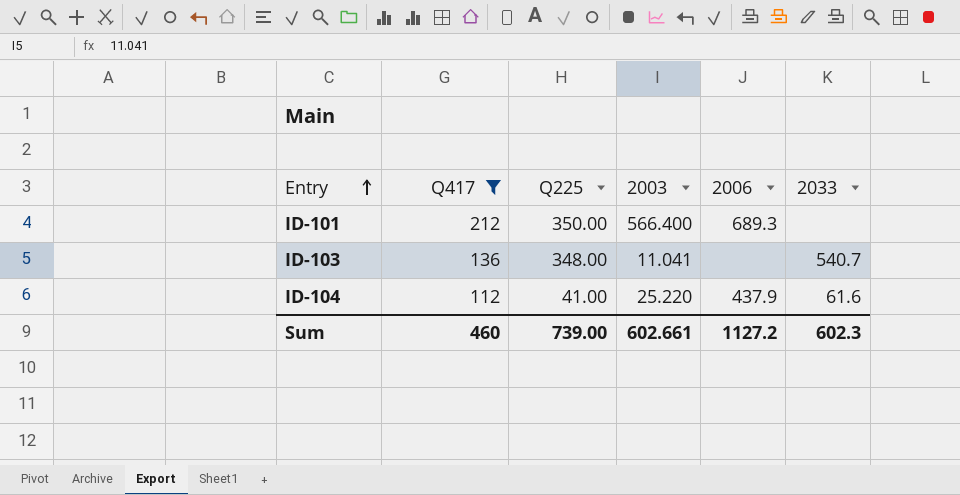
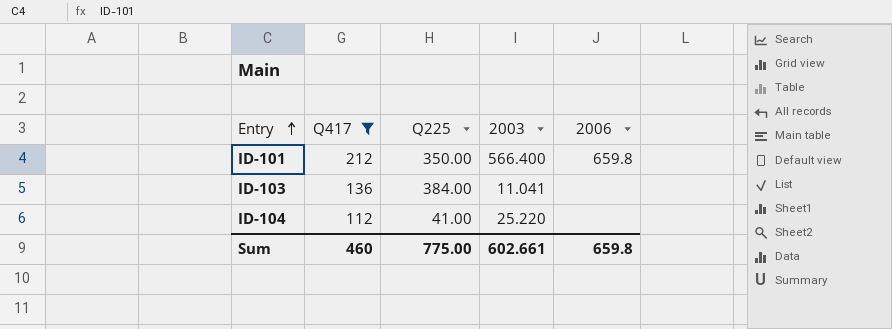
column 2033 | position: 6 -> none
ID-101 | 2006: 689.3 -> 659.8
ID-103 | Q225: 348.00 -> 384.00
ID-104 | 2006: 437.9 -> none
Sum | Q225: 739.00 -> 775.00
Sum | 2006: 1127.2 -> 659.8

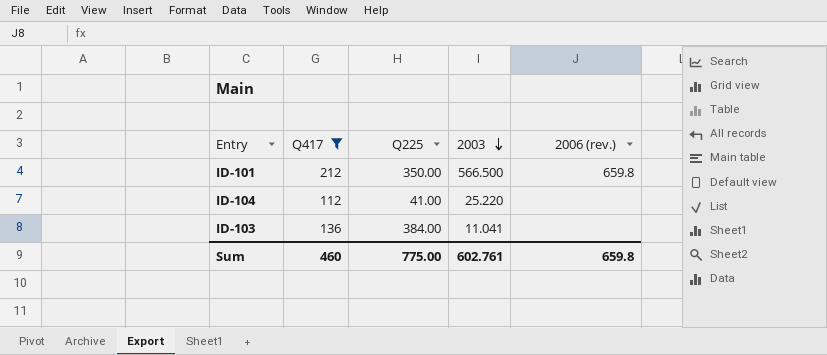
row order: Entry ascending -> 2003 descending
column name: 2006 -> 2006 (rev.)
ID-101 | 2003: 566.400 -> 566.500
Sum | 2003: 602.661 -> 602.761

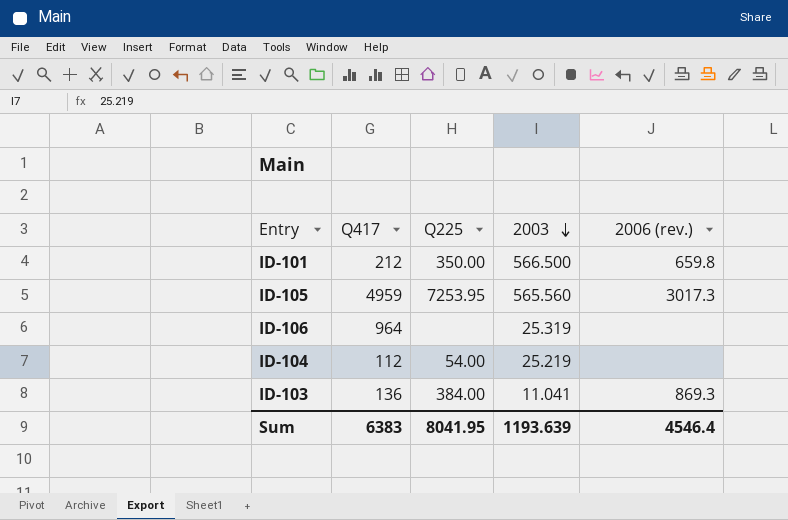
filter: Q417 <= 212 -> none
ID-104 | Q225: 41.00 -> 54.00
ID-104 | 2003: 25.220 -> 25.219
ID-103 | 2006 (rev.): none -> 869.3
Sum | Q417: 460 -> 6383
Sum | Q225: 775.00 -> 8041.95
Sum | 2003: 602.761 -> 1193.639
Sum | 2006 (rev.): 659.8 -> 4546.4

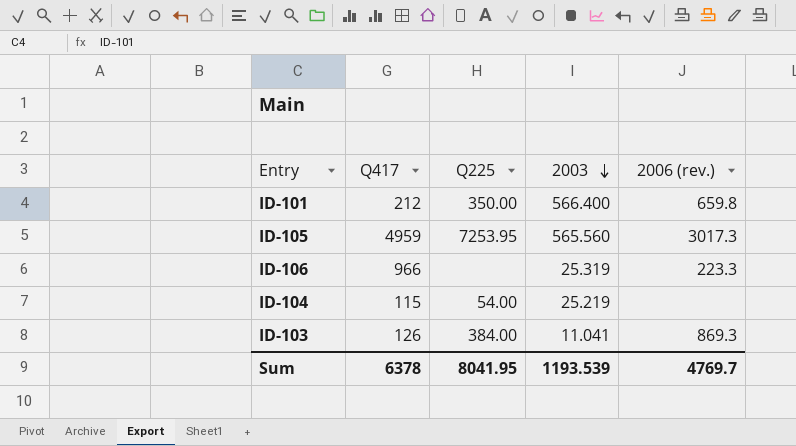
ID-101 | 2003: 566.500 -> 566.400
ID-106 | Q417: 964 -> 966
ID-106 | 2006 (rev.): none -> 223.3
ID-104 | Q417: 112 -> 115
ID-103 | Q417: 136 -> 126
Sum | Q417: 6383 -> 6378
Sum | 2003: 1193.639 -> 1193.539
Sum | 2006 (rev.): 4546.4 -> 4769.7

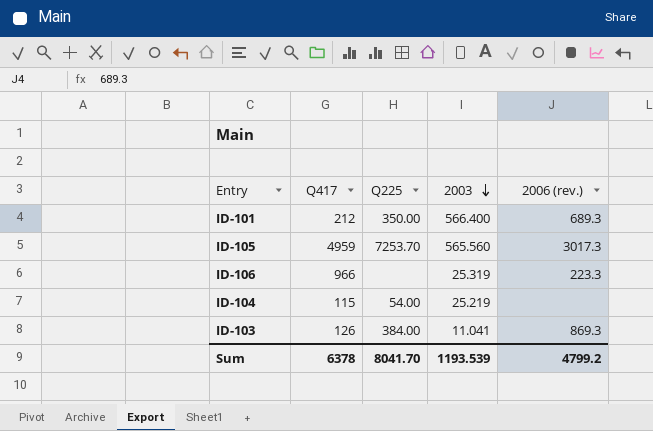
ID-101 | 2006 (rev.): 659.8 -> 689.3
ID-105 | Q225: 7253.95 -> 7253.70
Sum | Q225: 8041.95 -> 8041.70
Sum | 2006 (rev.): 4769.7 -> 4799.2

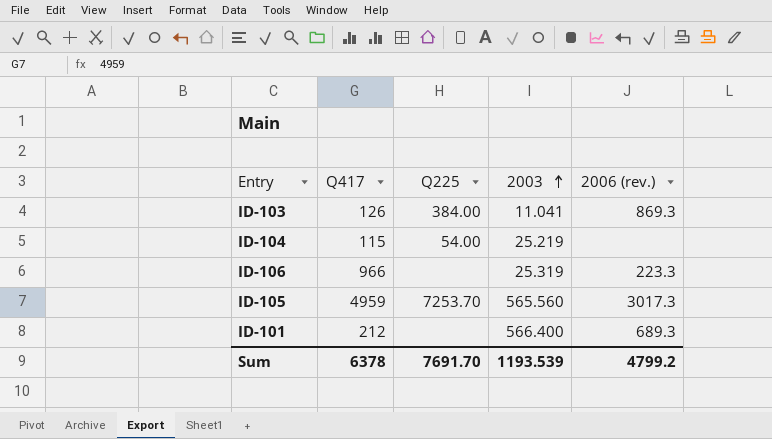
row order: 2003 descending -> 2003 ascending
ID-101 | Q225: 350.00 -> none
Sum | Q225: 8041.70 -> 7691.70

